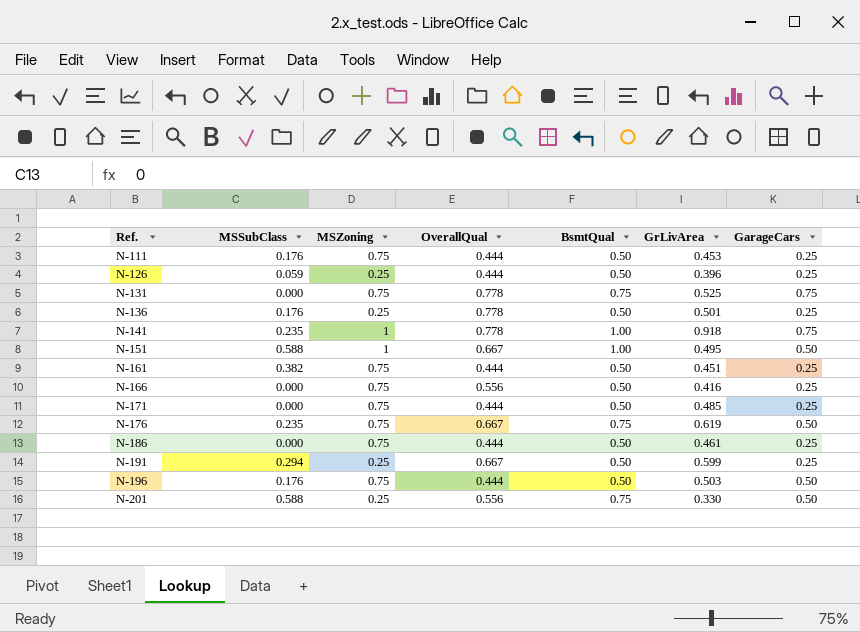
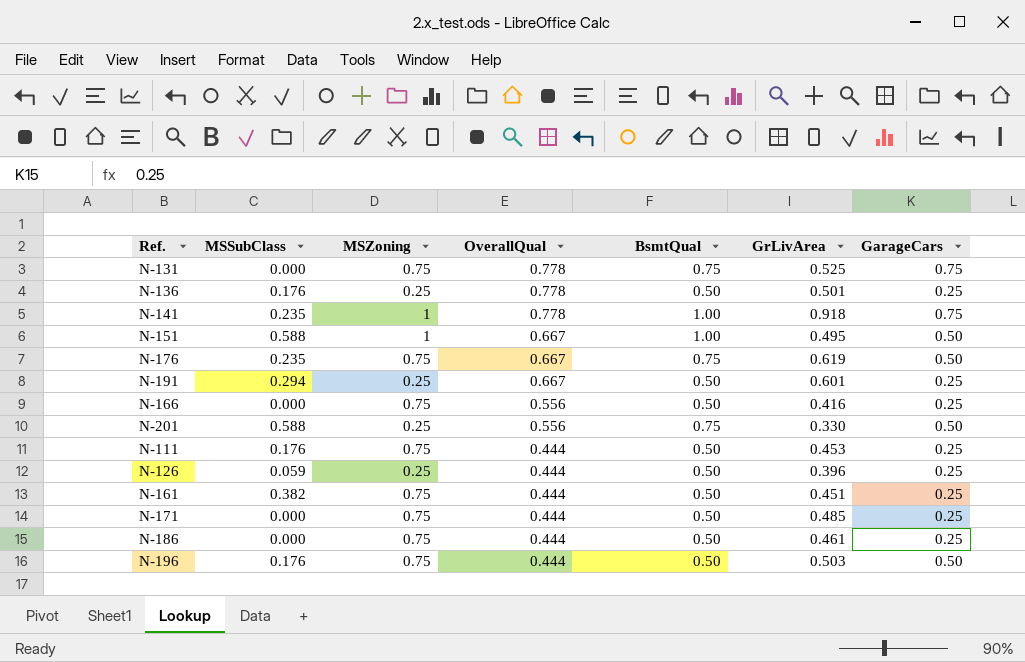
row order: Ref. ascending -> OverallQual descending
N-191 | GrLivArea: 0.599 -> 0.601

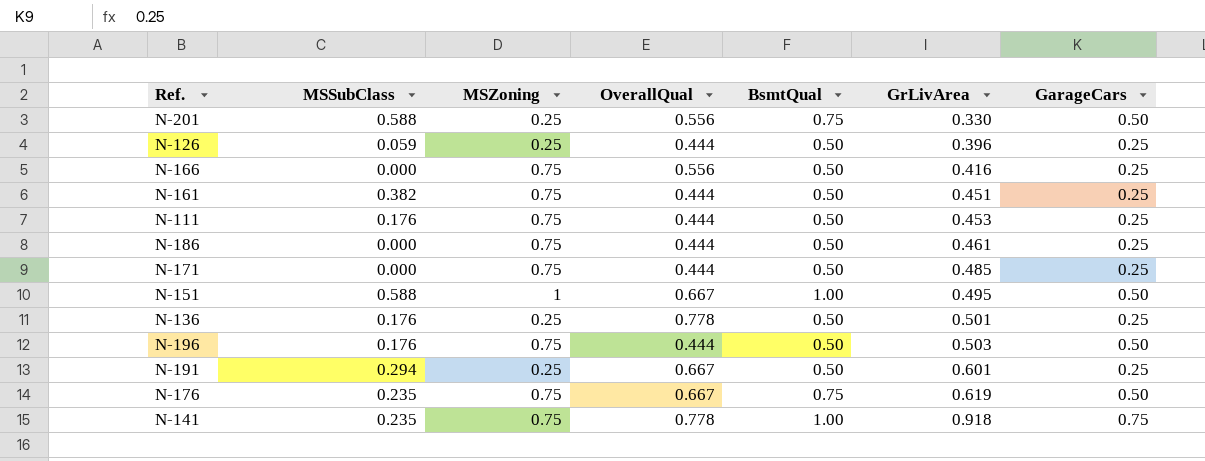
row order: OverallQual descending -> GrLivArea ascending
row N-131: 0.000 | 0.75 | 0.778 | 0.75 | 0.525 | 0.75 -> none
N-141 | MSZoning: 1 -> 0.75

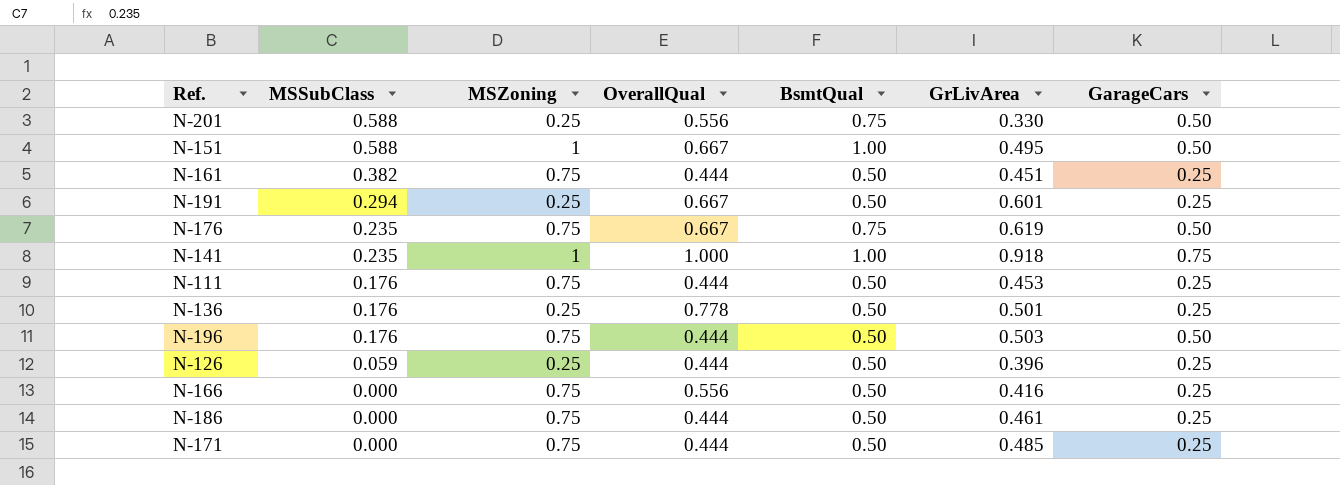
row order: GrLivArea ascending -> MSSubClass descending
N-141 | MSZoning: 0.75 -> 1
N-141 | OverallQual: 0.778 -> 1.000

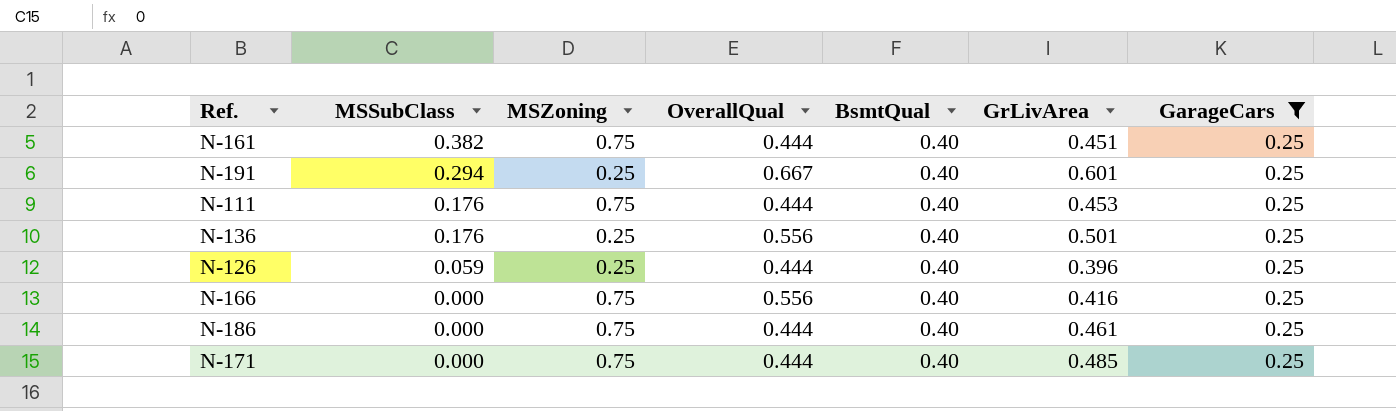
filter: none -> GarageCars = 0.25
N-161 | BsmtQual: 0.50 -> 0.40
N-191 | BsmtQual: 0.50 -> 0.40
N-111 | BsmtQual: 0.50 -> 0.40
N-136 | OverallQual: 0.778 -> 0.556
N-136 | BsmtQual: 0.50 -> 0.40
N-126 | BsmtQual: 0.50 -> 0.40
N-166 | BsmtQual: 0.50 -> 0.40
N-186 | BsmtQual: 0.50 -> 0.40
N-171 | BsmtQual: 0.50 -> 0.40

